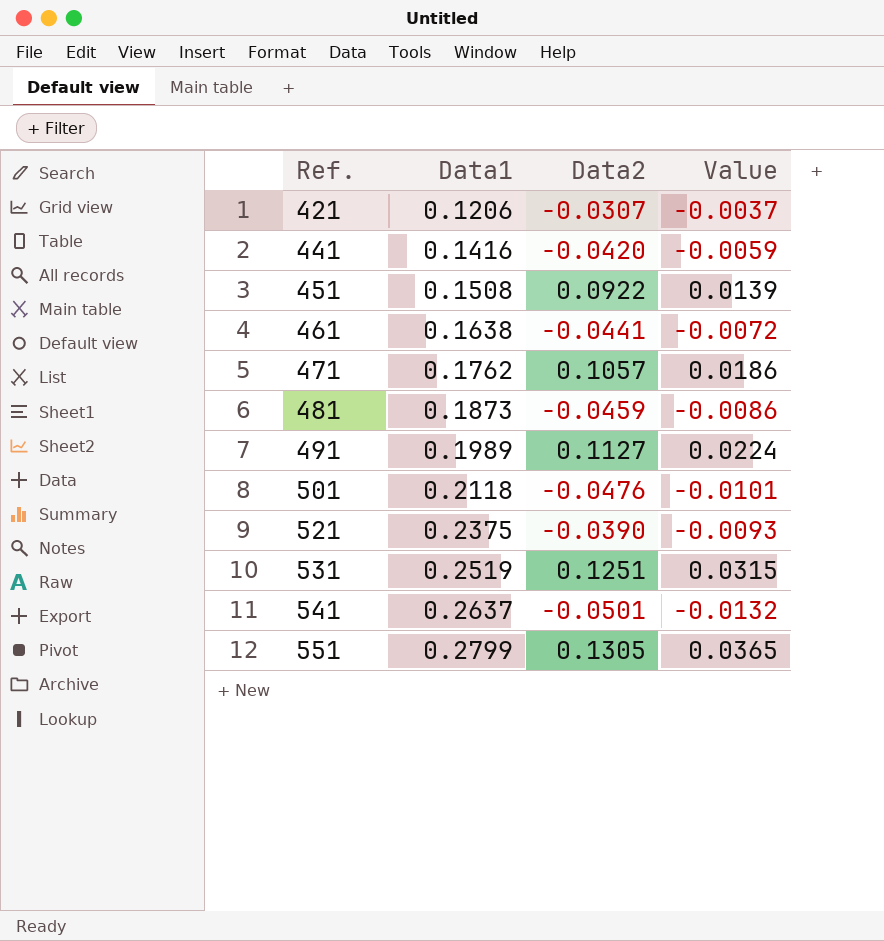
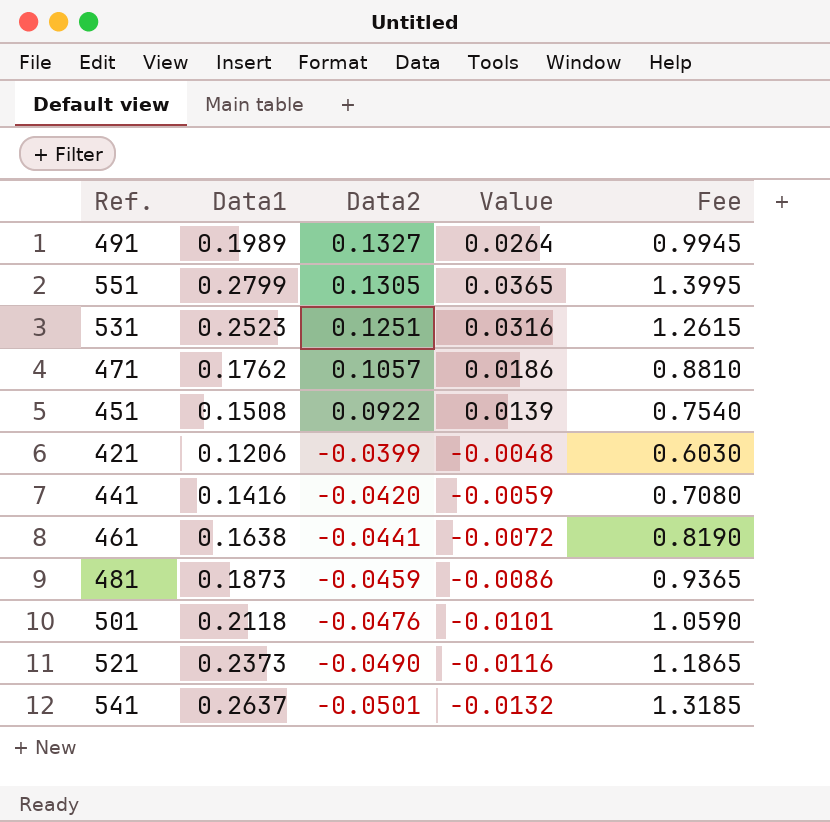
row order: Ref. ascending -> Data2 descending
column Fee | formula: none -> [Data1] * 5
491 | Data2: 0.1127 -> 0.1327
491 | Value: 0.0224 -> 0.0264
531 | Data1: 0.2519 -> 0.2523
531 | Value: 0.0315 -> 0.0316
421 | Data2: -0.0307 -> -0.0399
421 | Value: -0.0037 -> -0.0048
521 | Data1: 0.2375 -> 0.2373
521 | Data2: -0.0390 -> -0.0490
521 | Value: -0.0093 -> -0.0116

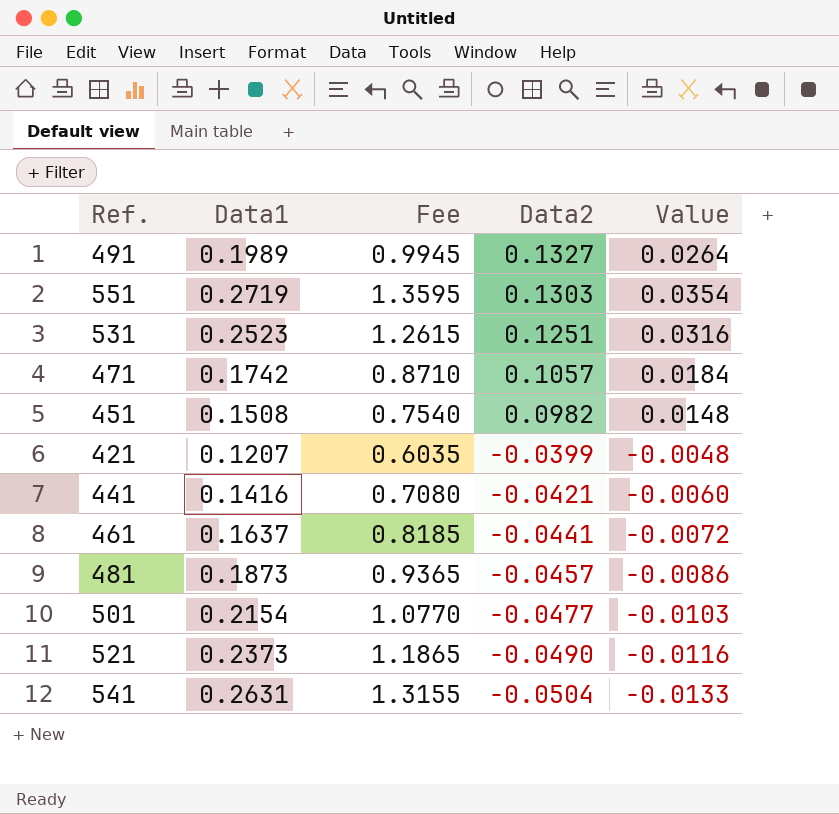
column Fee | position: 5 -> 3
551 | Data1: 0.2799 -> 0.2719
551 | Fee: 1.3995 -> 1.3595
551 | Data2: 0.1305 -> 0.1303
551 | Value: 0.0365 -> 0.0354
471 | Data1: 0.1762 -> 0.1742
471 | Fee: 0.8810 -> 0.8710
471 | Value: 0.0186 -> 0.0184
451 | Data2: 0.0922 -> 0.0982
451 | Value: 0.0139 -> 0.0148
421 | Data1: 0.1206 -> 0.1207
421 | Fee: 0.6030 -> 0.6035
441 | Data2: -0.0420 -> -0.0421
441 | Value: -0.0059 -> -0.0060
461 | Data1: 0.1638 -> 0.1637
461 | Fee: 0.8190 -> 0.8185
481 | Data2: -0.0459 -> -0.0457
501 | Data1: 0.2118 -> 0.2154
501 | Fee: 1.0590 -> 1.0770
501 | Data2: -0.0476 -> -0.0477
501 | Value: -0.0101 -> -0.0103
541 | Data1: 0.2637 -> 0.2631
541 | Fee: 1.3185 -> 1.3155
541 | Data2: -0.0501 -> -0.0504
541 | Value: -0.0132 -> -0.0133

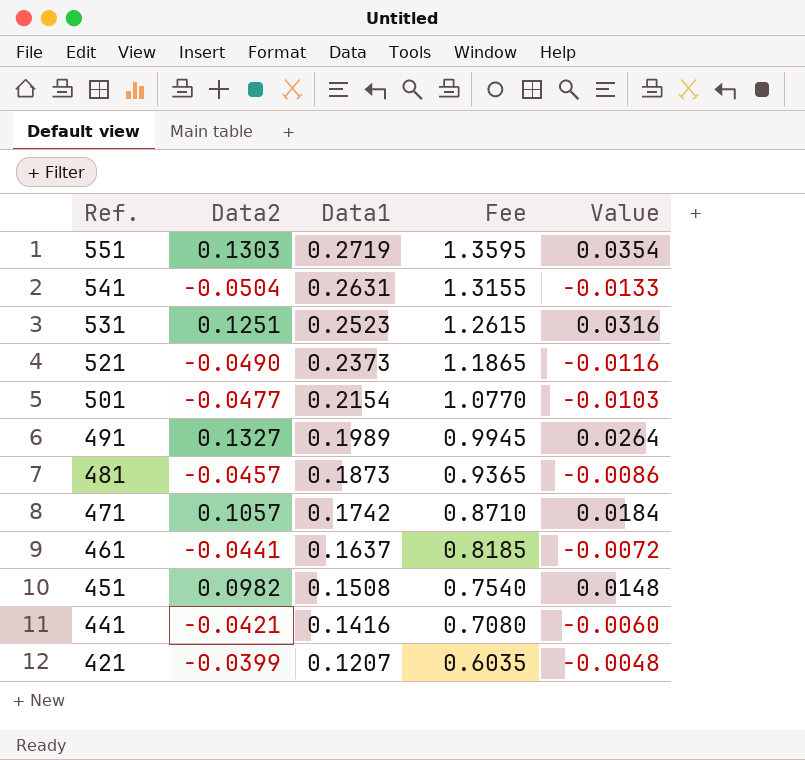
row order: Data2 descending -> Ref. descending
column Data2 | position: 4 -> 2

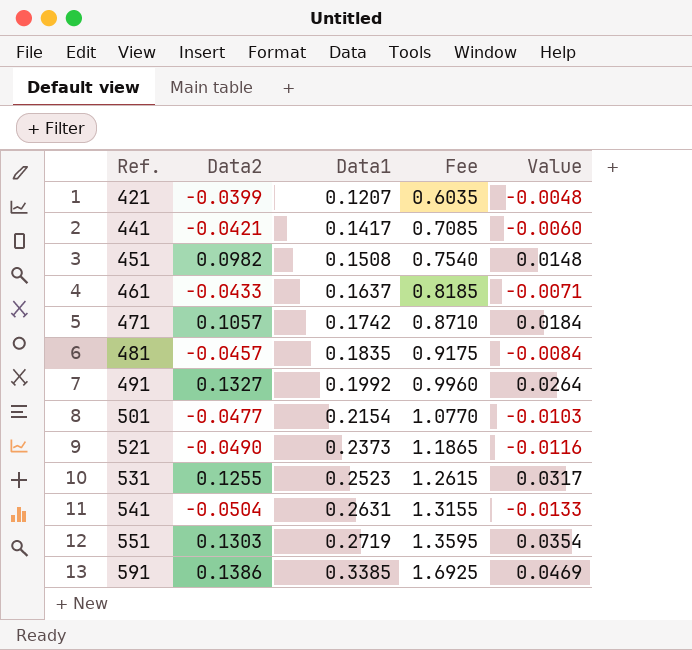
row order: Ref. descending -> Ref. ascending
441 | Data1: 0.1416 -> 0.1417
441 | Fee: 0.7080 -> 0.7085
461 | Data2: -0.0441 -> -0.0433
461 | Value: -0.0072 -> -0.0071
481 | Data1: 0.1873 -> 0.1835
481 | Fee: 0.9365 -> 0.9175
481 | Value: -0.0086 -> -0.0084
491 | Data1: 0.1989 -> 0.1992
491 | Fee: 0.9945 -> 0.9960
531 | Data2: 0.1251 -> 0.1255
531 | Value: 0.0316 -> 0.0317
row 591: none -> 0.1386 | 0.3385 | 1.6925 | 0.0469

